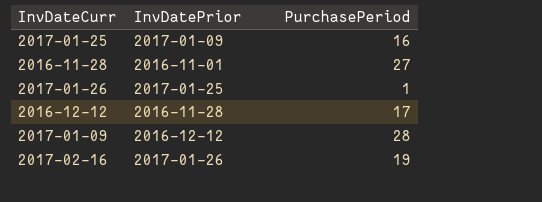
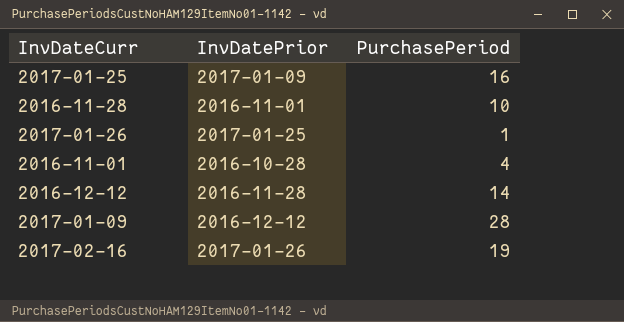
2016-11-28 | PurchasePeriod: 27 -> 10
row 2016-11-01: none -> 2016-10-28 | 4
2016-12-12 | PurchasePeriod: 17 -> 14

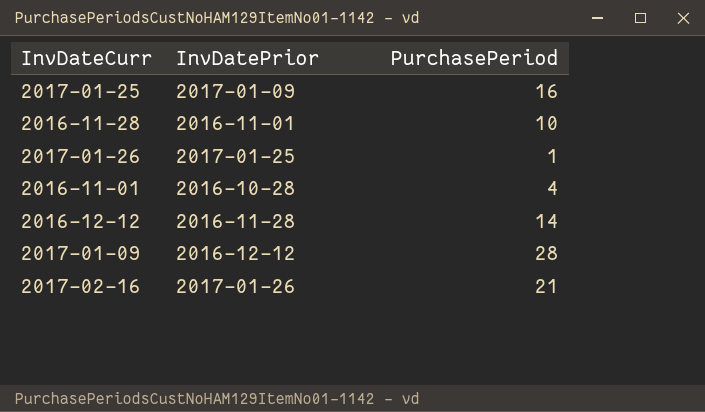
2017-02-16 | PurchasePeriod: 19 -> 21

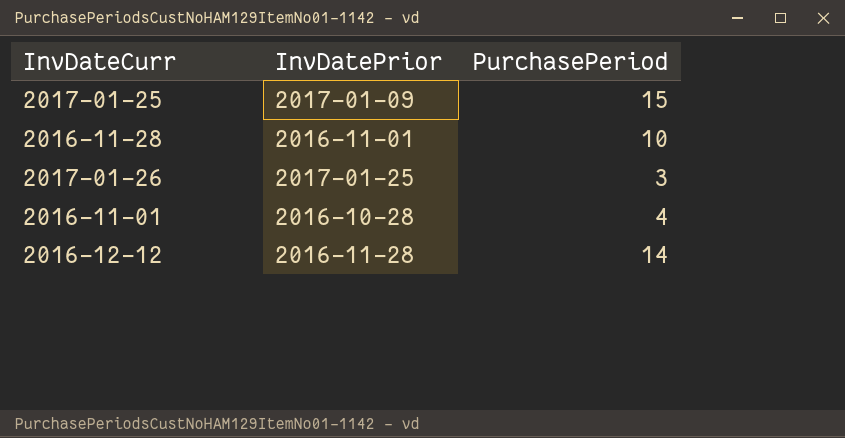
row 2017-01-09: 2016-12-12 | 28 -> none
row 2017-02-16: 2017-01-26 | 21 -> none
2017-01-25 | PurchasePeriod: 16 -> 15
2017-01-26 | PurchasePeriod: 1 -> 3

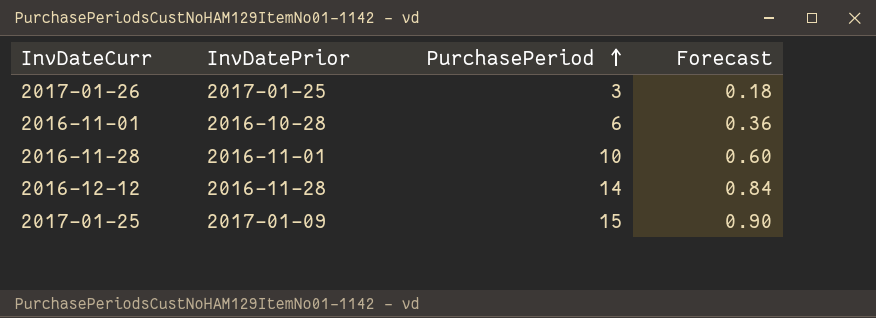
row order: none -> PurchasePeriod ascending
column Forecast | formula: none -> [PurchasePeriod] * 0.06
2016-11-01 | PurchasePeriod: 4 -> 6

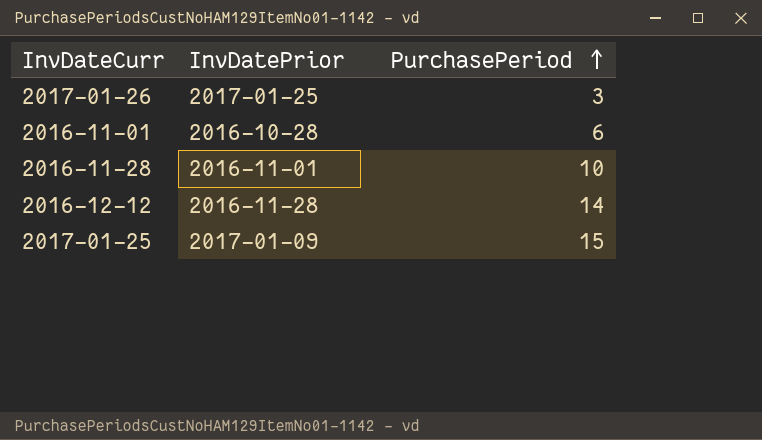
column Forecast | formula: [PurchasePeriod] * 0.06 -> none

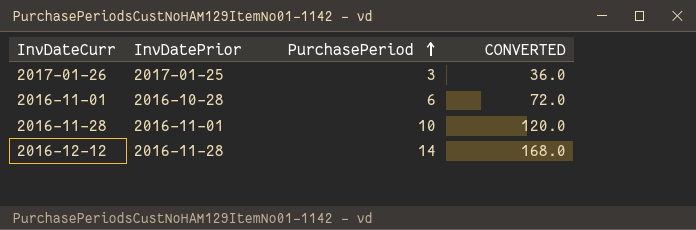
column CONVERTED | formula: none -> [PurchasePeriod] * 12
row 2017-01-25: 2017-01-09 | 15 -> none

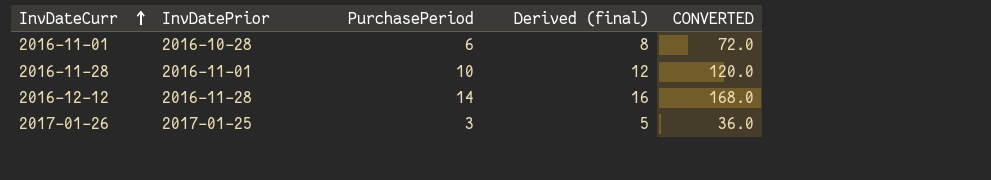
row order: PurchasePeriod ascending -> InvDateCurr ascending
column Derived (final) | formula: none -> [PurchasePeriod] + 2

